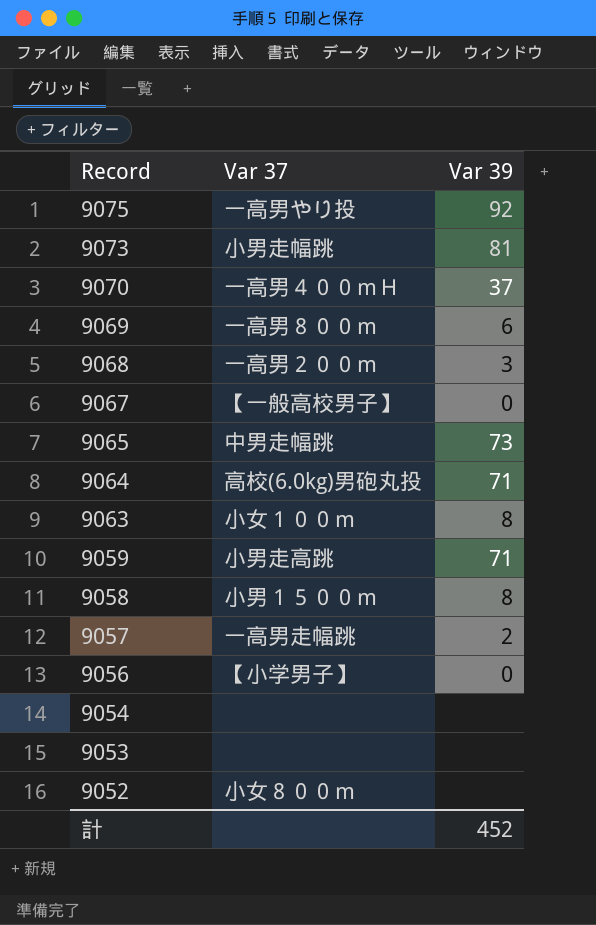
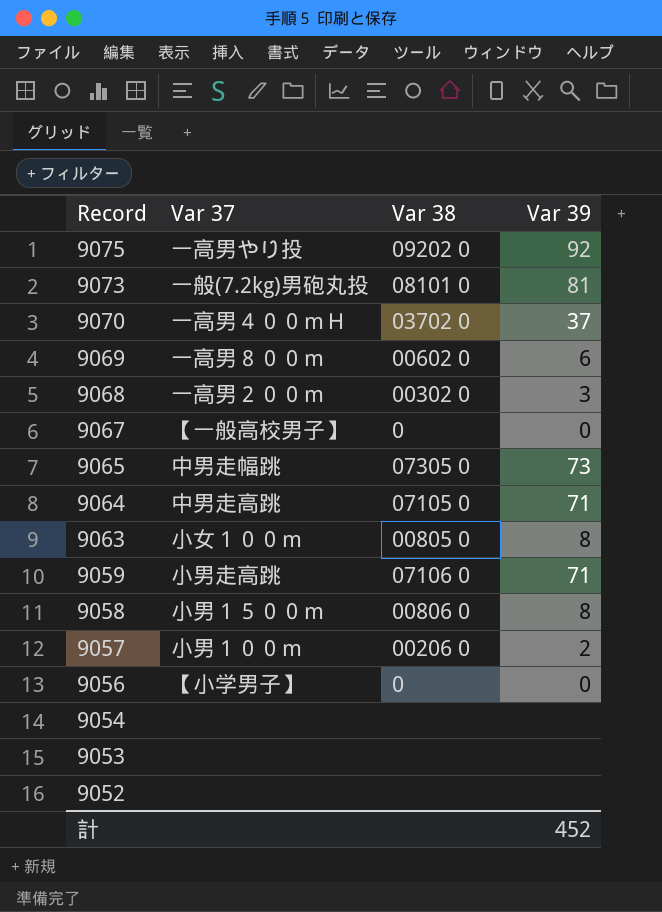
column Var 38 | position: none -> 3
9073 | Var 37: 小男走幅跳 -> 一般(7.2kg)男砲丸投
9064 | Var 37: 高校(6.0kg)男砲丸投 -> 中男走高跳
9057 | Var 37: 一高男走幅跳 -> 小男１００ｍ
9052 | Var 37: 小女８００ｍ -> none

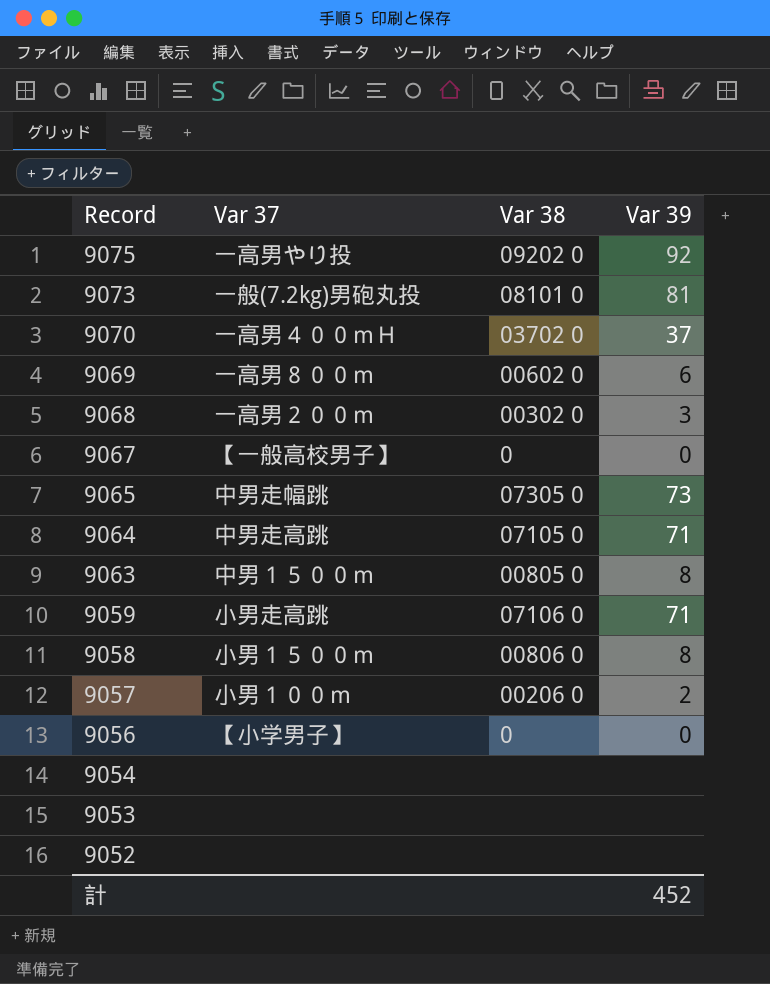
9063 | Var 37: 小女１００ｍ -> 中男１５００ｍ

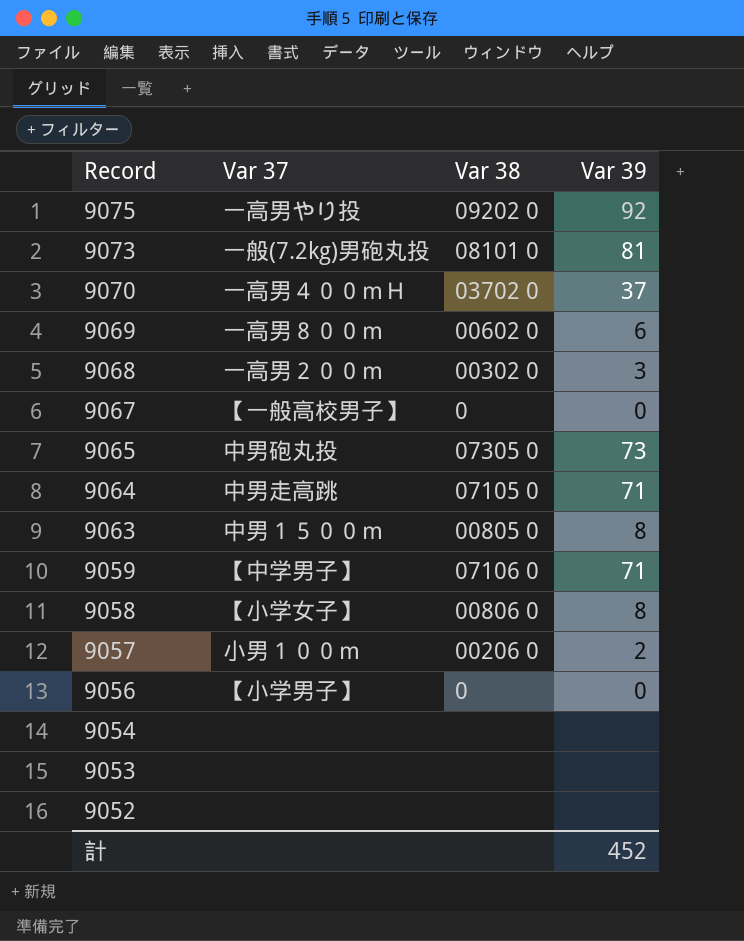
9065 | Var 37: 中男走幅跳 -> 中男砲丸投
9059 | Var 37: 小男走高跳 -> 【中学男子】
9058 | Var 37: 小男１５００ｍ -> 【小学女子】

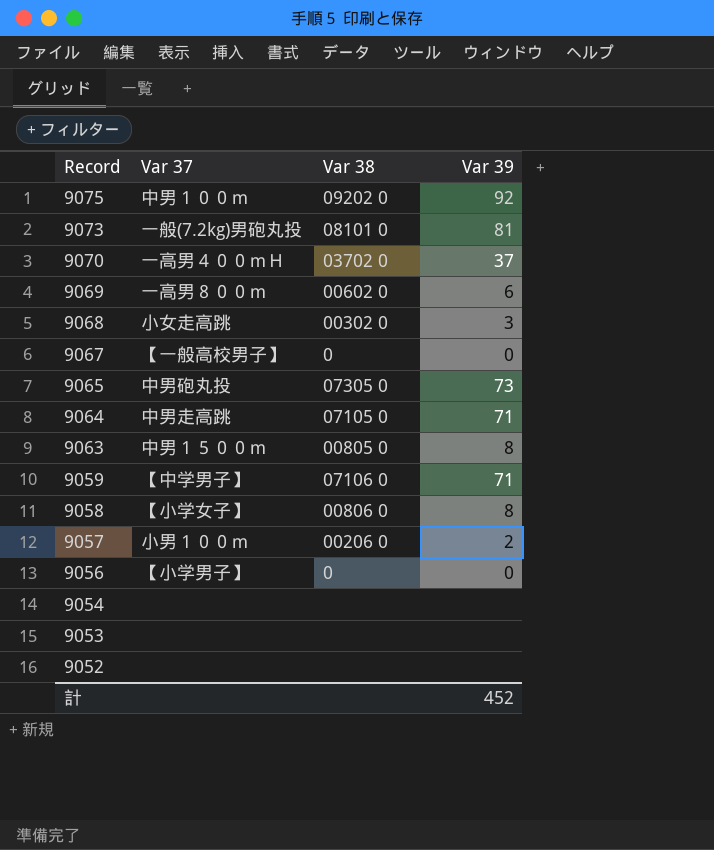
9075 | Var 37: 一高男やり投 -> 中男１００ｍ
9068 | Var 37: 一高男２００ｍ -> 小女走高跳

